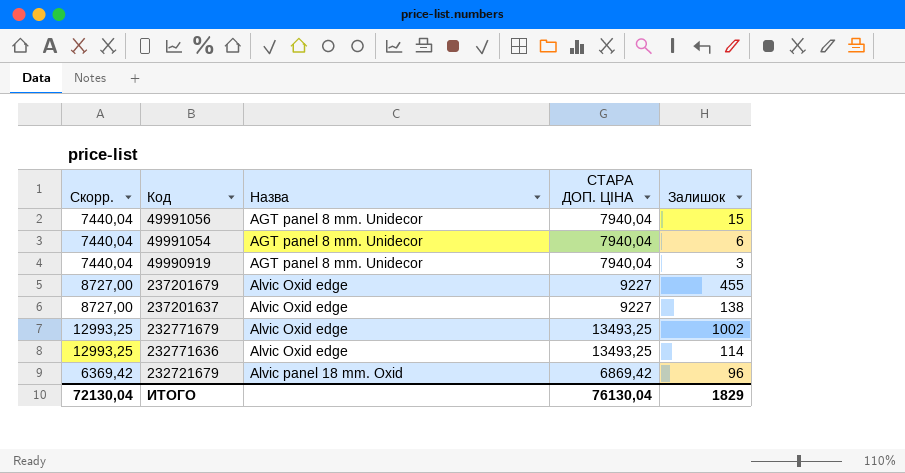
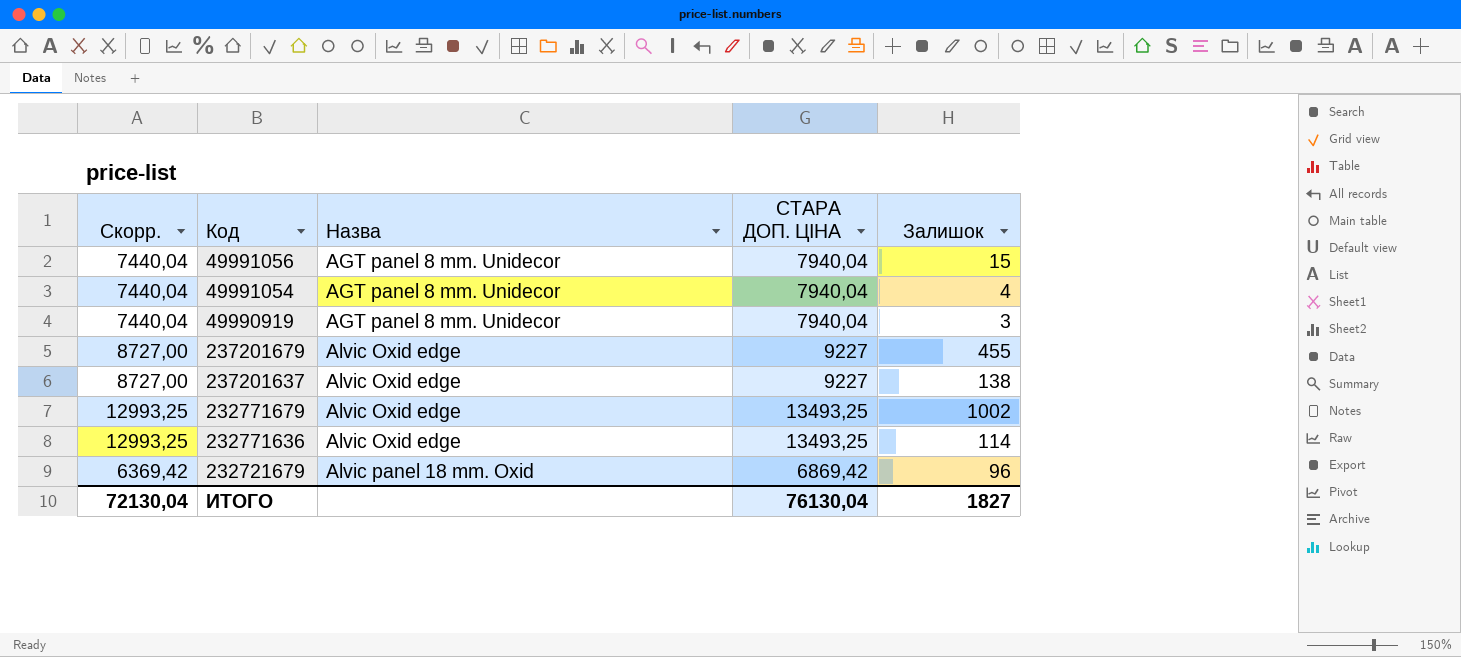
49991054 | Залишок: 6 -> 4
ИТОГО | Залишок: 1829 -> 1827

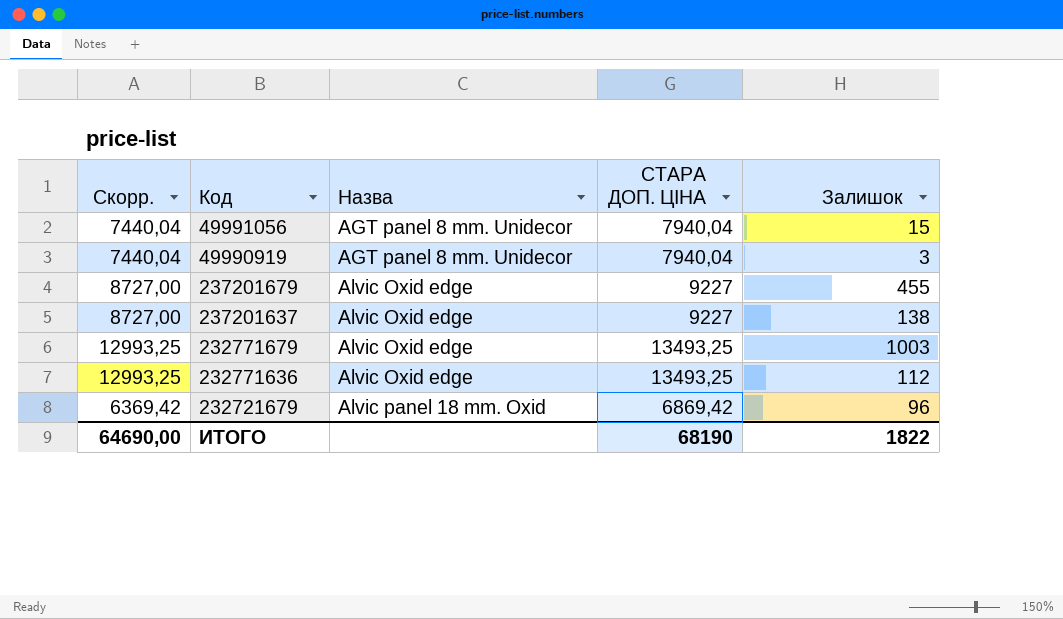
row 49991054: 7440,04 | AGT panel 8 mm. Unidecor | 7940,04 | 4 -> none
232771679 | Залишок: 1002 -> 1003
232771636 | Залишок: 114 -> 112
ИТОГО | Скорр.: 72130,04 -> 64690,00
ИТОГО | СТАРА ДОП. ЦІНА: 76130,04 -> 68190
ИТОГО | Залишок: 1827 -> 1822

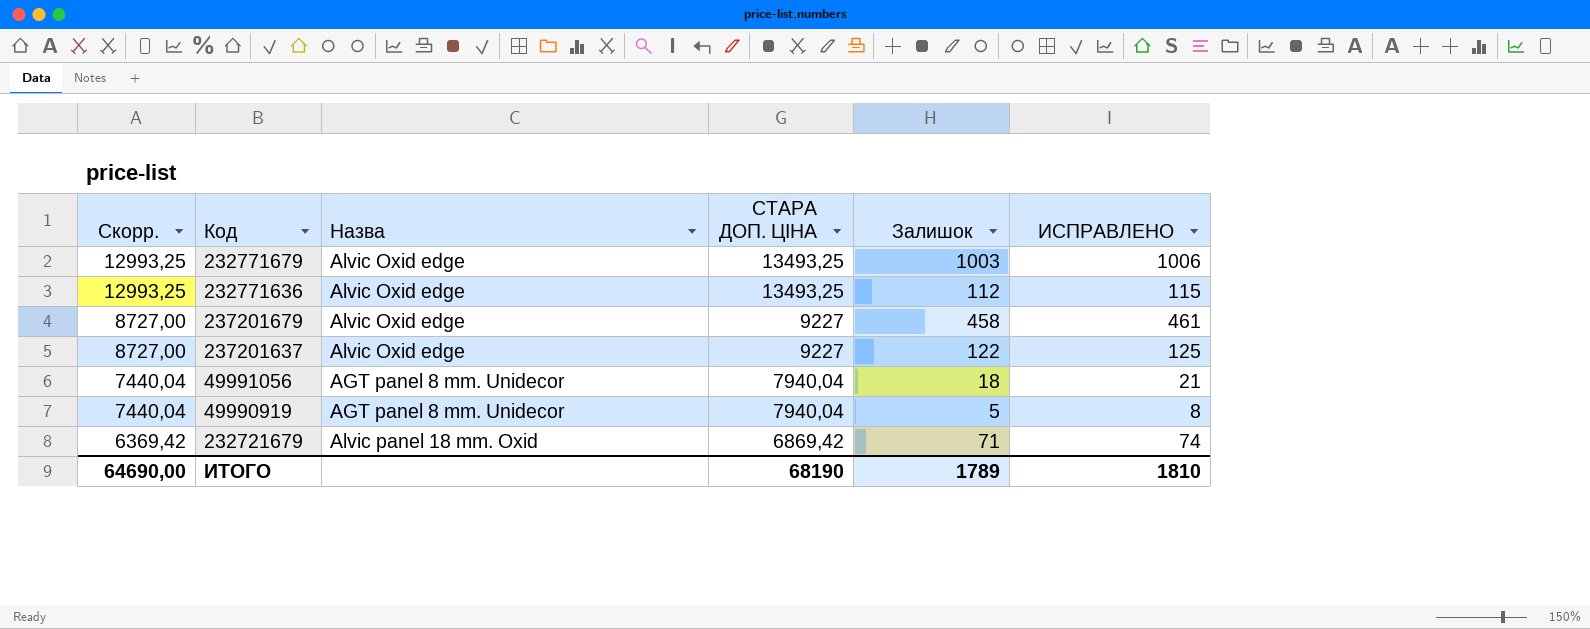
row order: Назва ascending -> Скорр. descending
column ИСПРАВЛЕНО | formula: none -> [Залишок] + 3
237201679 | Залишок: 455 -> 458
237201637 | Залишок: 138 -> 122
49991056 | Залишок: 15 -> 18
49990919 | Залишок: 3 -> 5
232721679 | Залишок: 96 -> 71
ИТОГО | Залишок: 1822 -> 1789

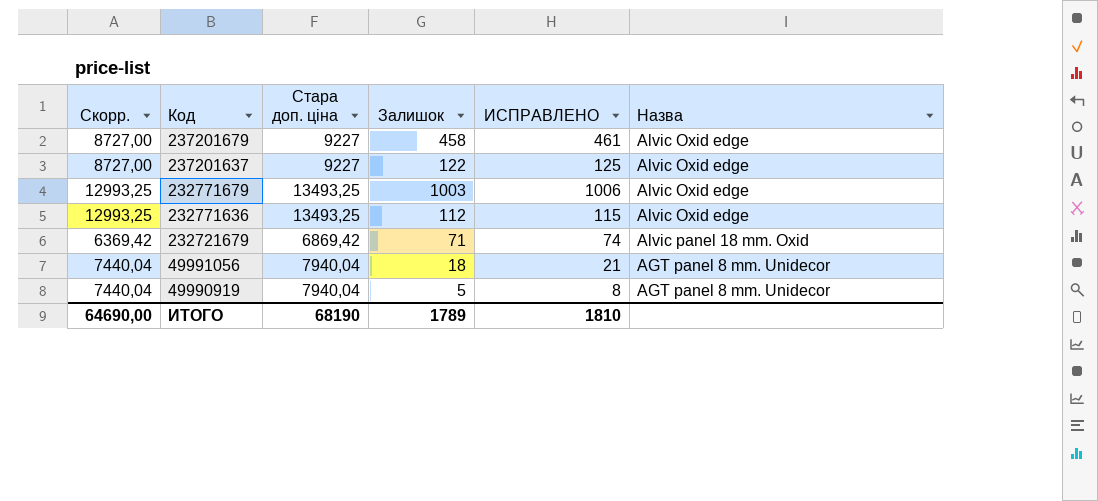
row order: Скорр. descending -> Код descending
column name: СТАРА ДОП. ЦІНА -> Стара доп. ціна
column Назва | position: 3 -> 6

